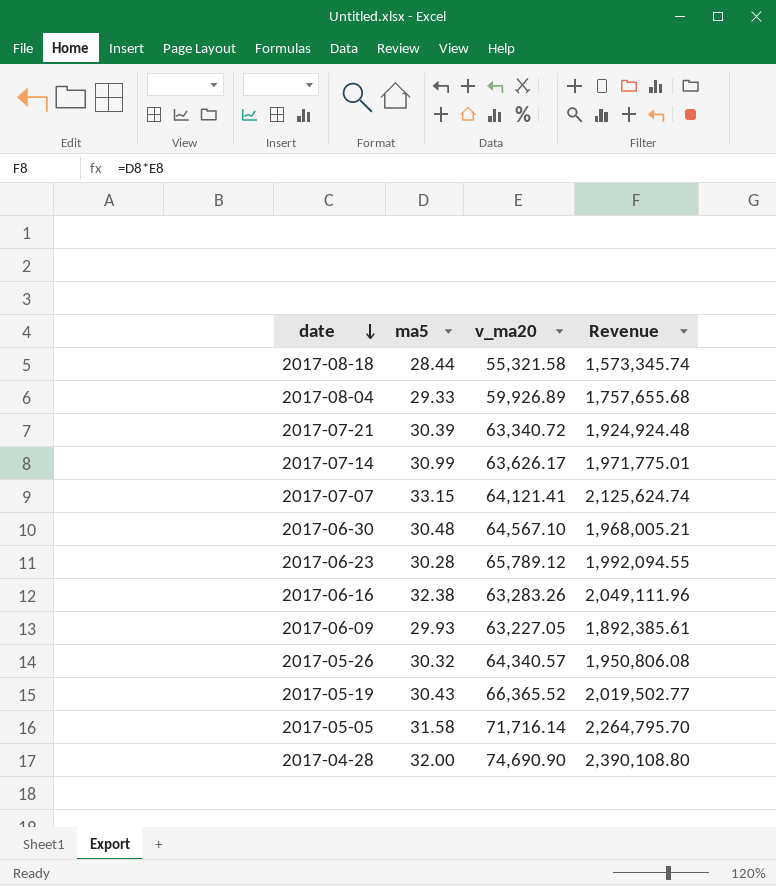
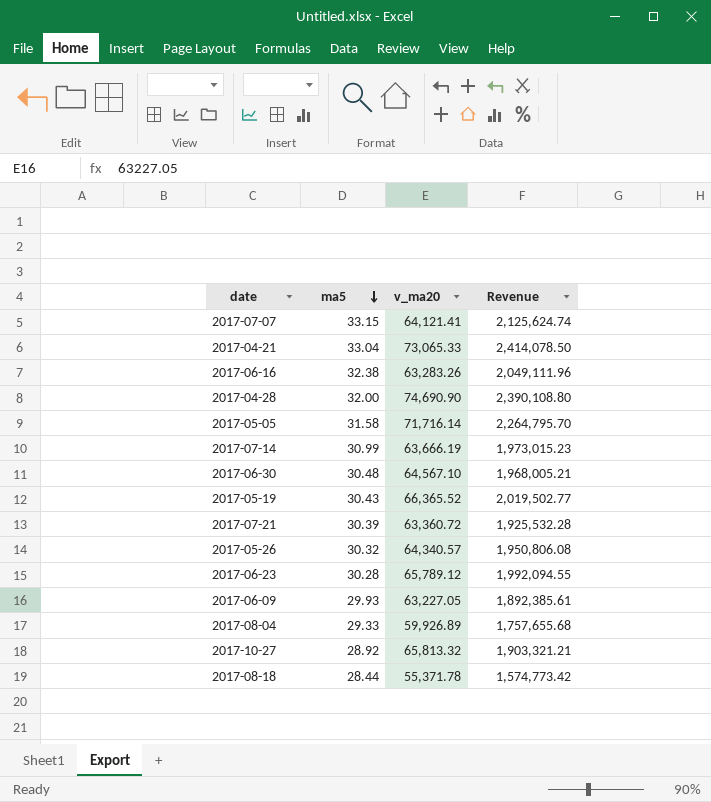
row order: date descending -> ma5 descending
row 2017-04-21: none -> 33.04 | 73,065.33 | 2,414,078.50
2017-07-14 | v_ma20: 63,626.17 -> 63,666.19
2017-07-14 | Revenue: 1,971,775.01 -> 1,973,015.23
2017-07-21 | v_ma20: 63,340.72 -> 63,360.72
2017-07-21 | Revenue: 1,924,924.48 -> 1,925,532.28
row 2017-10-27: none -> 28.92 | 65,813.32 | 1,903,321.21
2017-08-18 | v_ma20: 55,321.58 -> 55,371.78
2017-08-18 | Revenue: 1,573,345.74 -> 1,574,773.42

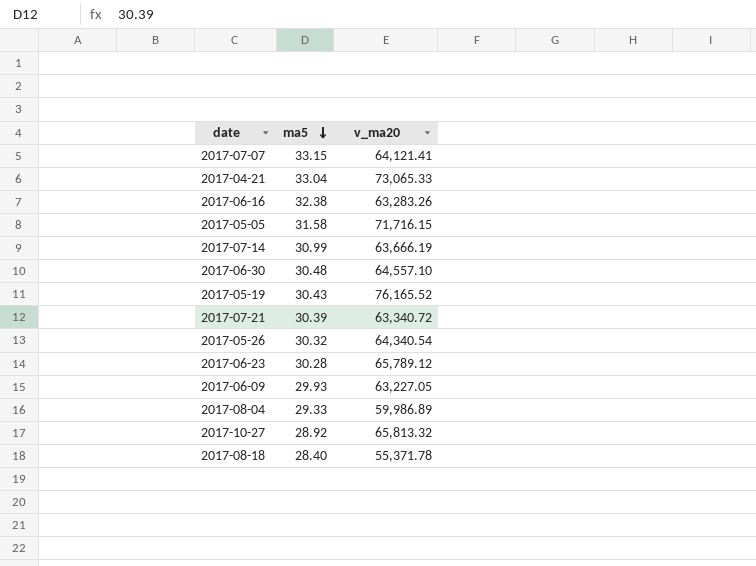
column Revenue | formula: [ma5] * [v_ma20] -> none
row 2017-04-28: 32.00 | 74,690.90 | 2,390,108.80 -> none
2017-05-05 | v_ma20: 71,716.14 -> 71,716.15
2017-06-30 | v_ma20: 64,567.10 -> 64,557.10
2017-05-19 | v_ma20: 66,365.52 -> 76,165.52
2017-07-21 | v_ma20: 63,360.72 -> 63,340.72
2017-05-26 | v_ma20: 64,340.57 -> 64,340.54
2017-08-04 | v_ma20: 59,926.89 -> 59,986.89
2017-08-18 | ma5: 28.44 -> 28.40

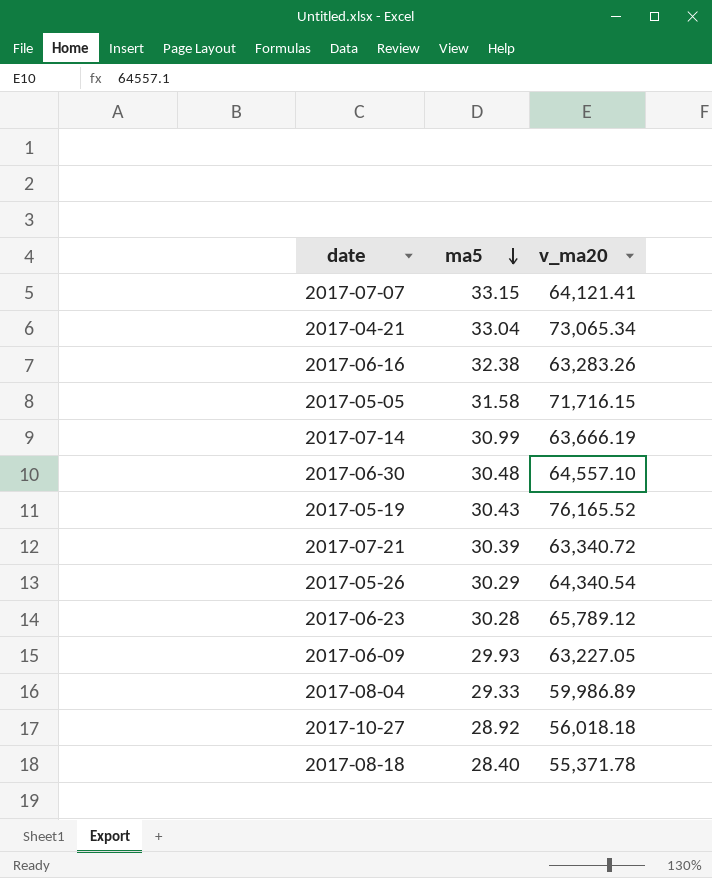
2017-04-21 | v_ma20: 73,065.33 -> 73,065.34
2017-05-26 | ma5: 30.32 -> 30.29
2017-10-27 | v_ma20: 65,813.32 -> 56,018.18

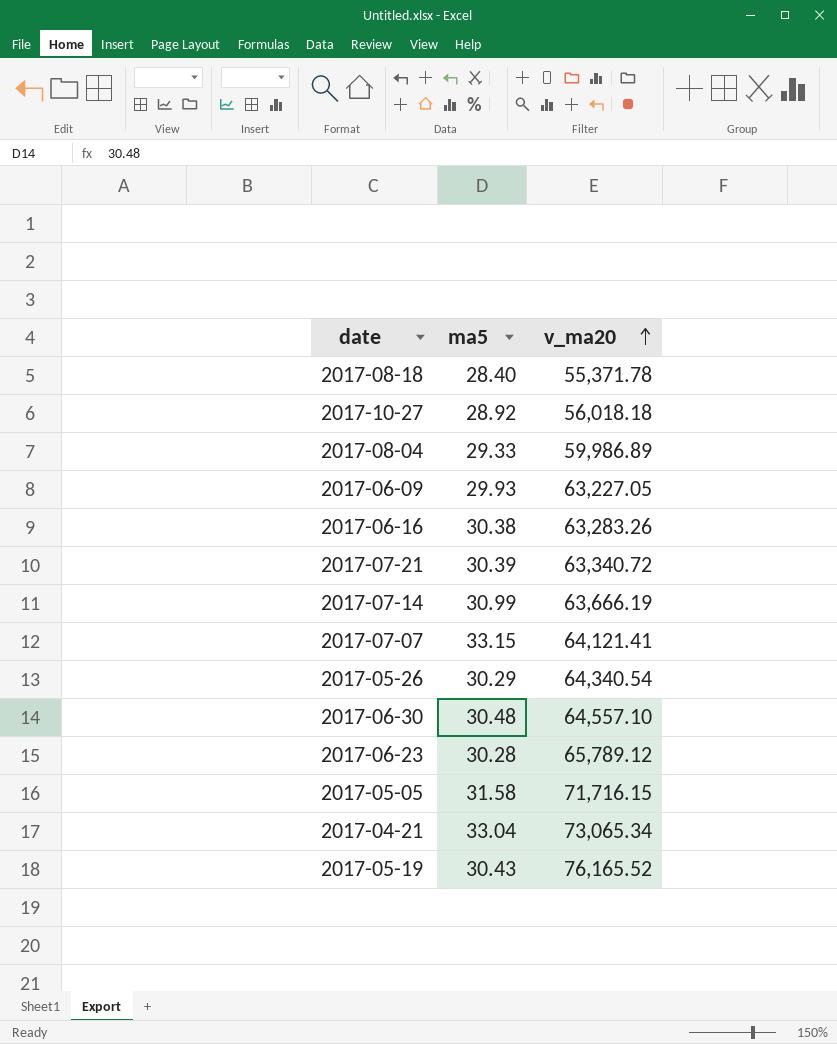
row order: ma5 descending -> v_ma20 ascending
2017-06-16 | ma5: 32.38 -> 30.38

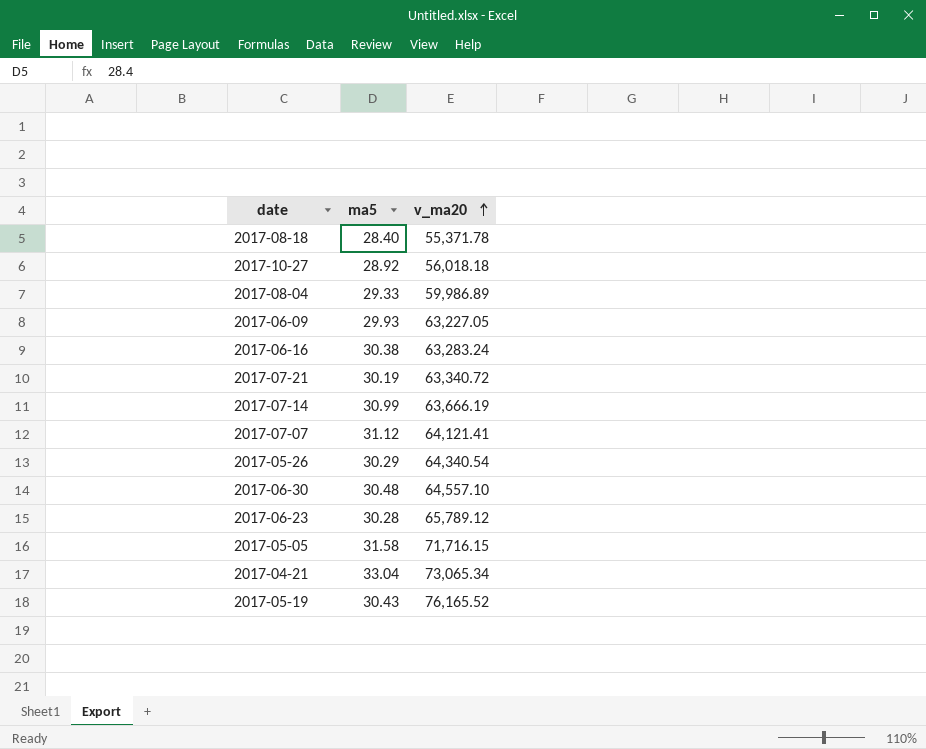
2017-06-16 | v_ma20: 63,283.26 -> 63,283.24
2017-07-21 | ma5: 30.39 -> 30.19
2017-07-07 | ma5: 33.15 -> 31.12

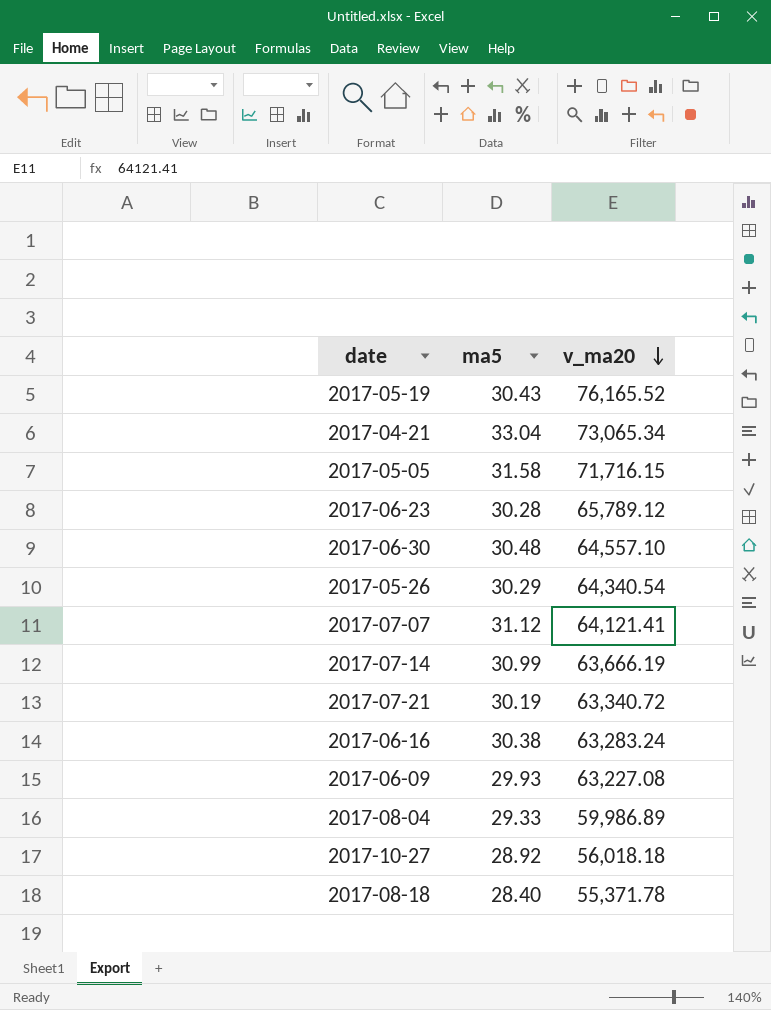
row order: v_ma20 ascending -> v_ma20 descending
2017-06-09 | v_ma20: 63,227.05 -> 63,227.08

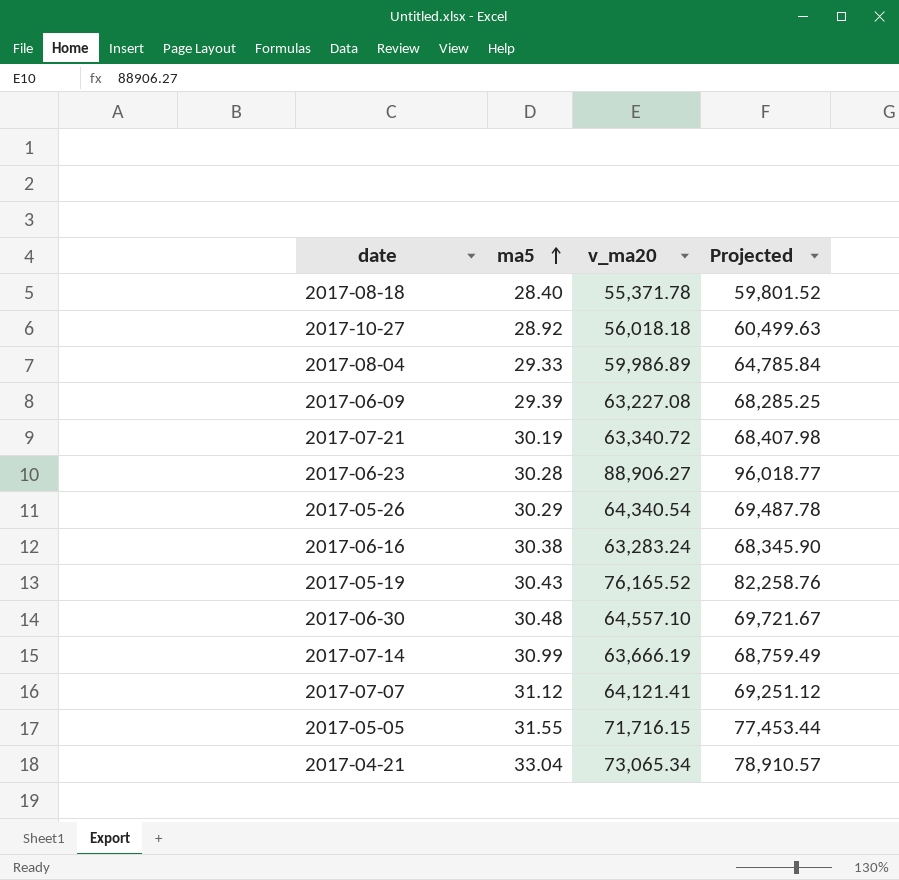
row order: v_ma20 descending -> ma5 ascending
column Projected | formula: none -> [v_ma20] * 1.08
2017-06-09 | ma5: 29.93 -> 29.39
2017-06-23 | v_ma20: 65,789.12 -> 88,906.27
2017-05-05 | ma5: 31.58 -> 31.55

